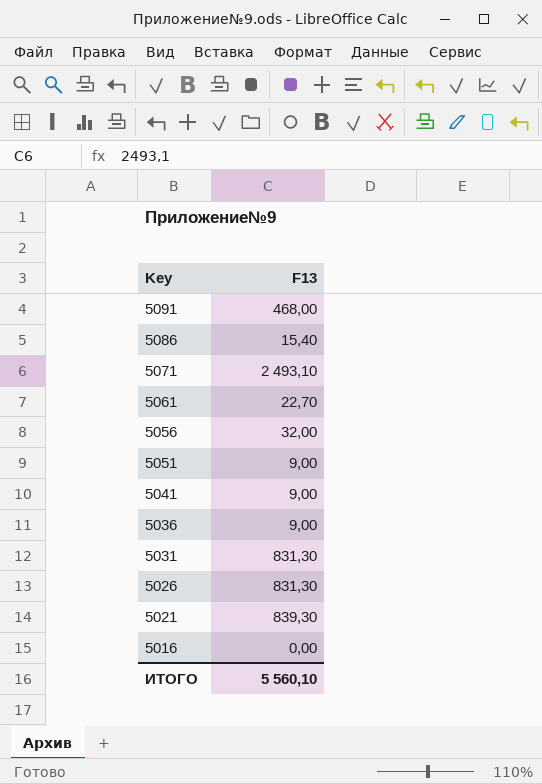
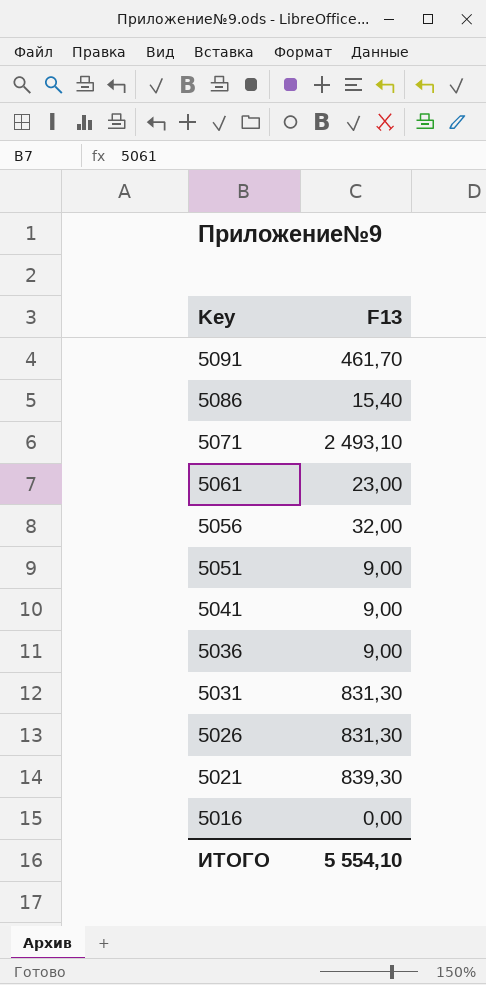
5091 | F13: 468,00 -> 461,70
5061 | F13: 22,70 -> 23,00
ИТОГО | F13: 5 560,10 -> 5 554,10

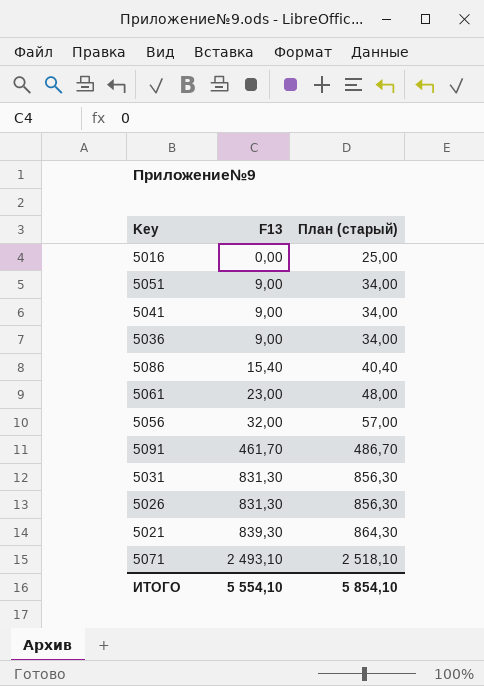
row order: Key descending -> F13 ascending
column План (старый) | formula: none -> [F13] + 25

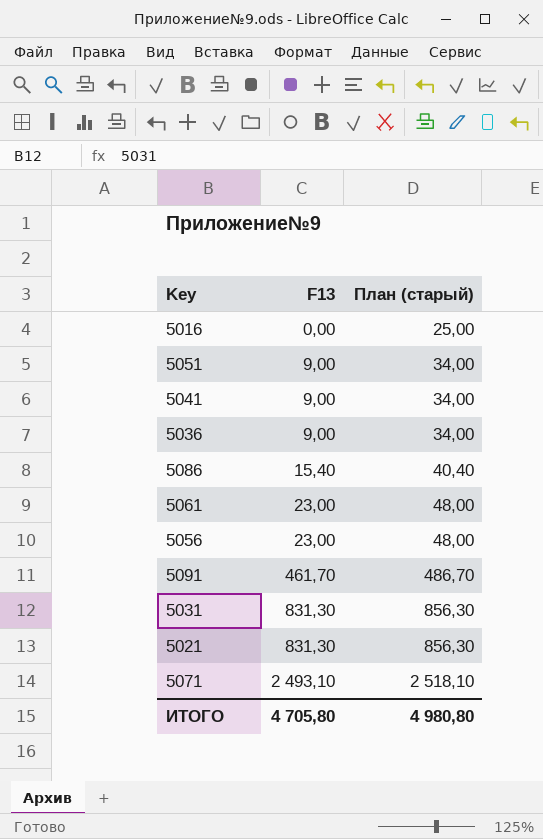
row 5026: 831,30 | 856,30 -> none
5056 | F13: 32,00 -> 23,00
5056 | План (старый): 57,00 -> 48,00
5021 | F13: 839,30 -> 831,30
5021 | План (старый): 864,30 -> 856,30
ИТОГО | F13: 5 554,10 -> 4 705,80
ИТОГО | План (старый): 5 854,10 -> 4 980,80

